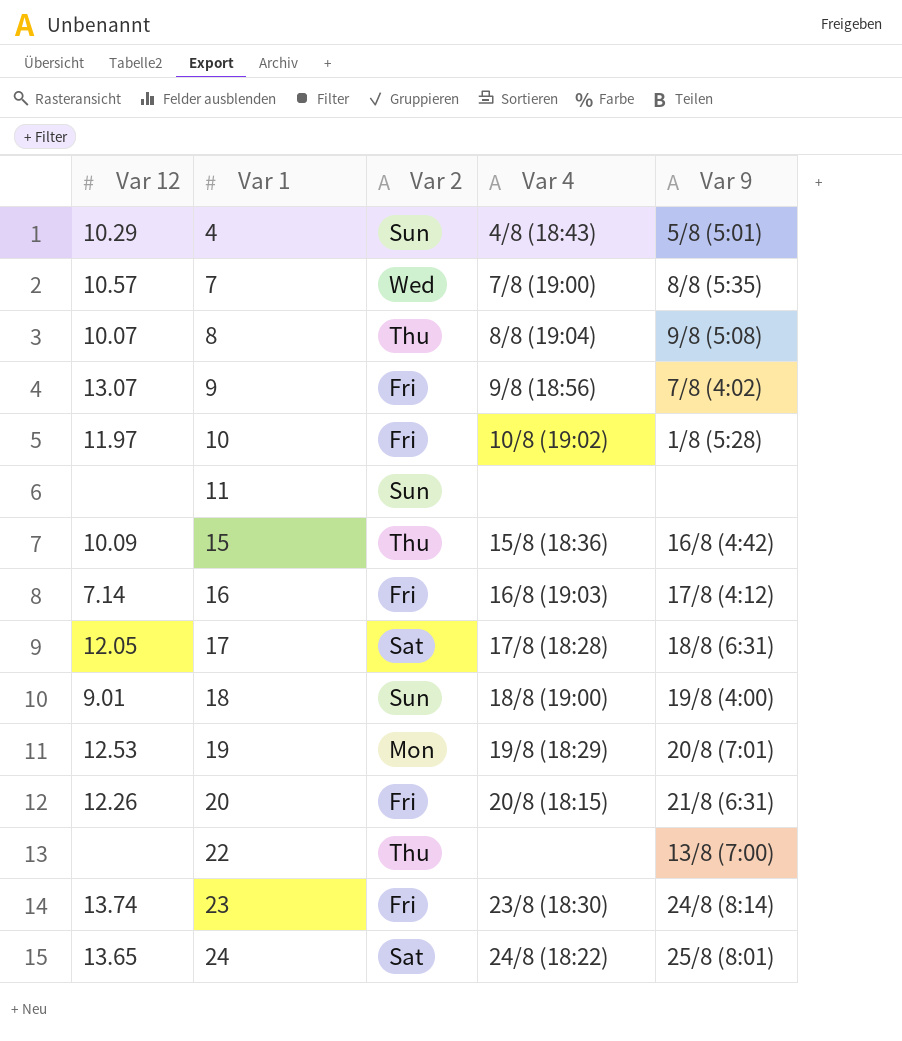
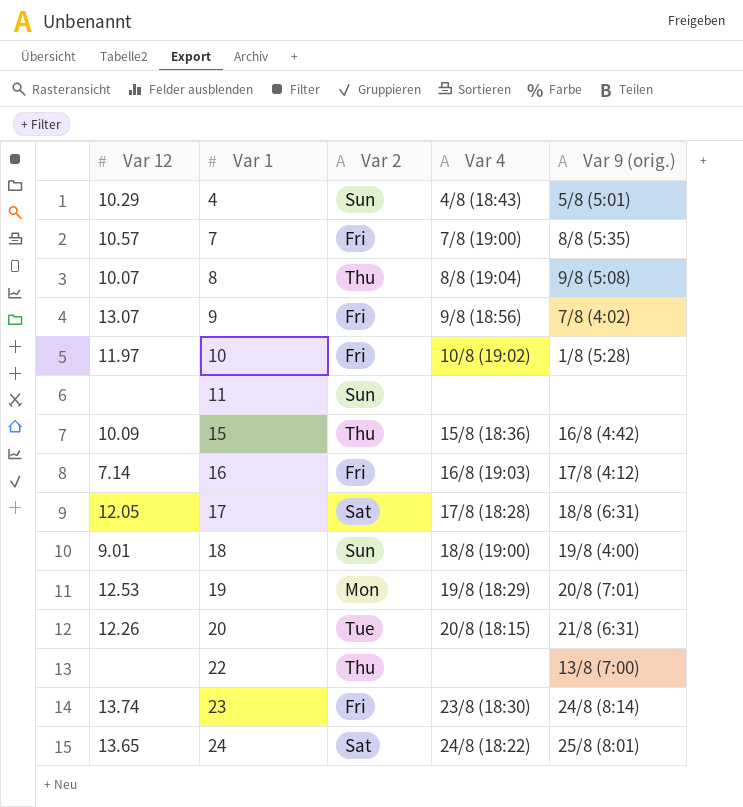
column name: Var 9 -> Var 9 (orig.)
7 | Var 2: Wed -> Fri
20 | Var 2: Fri -> Tue

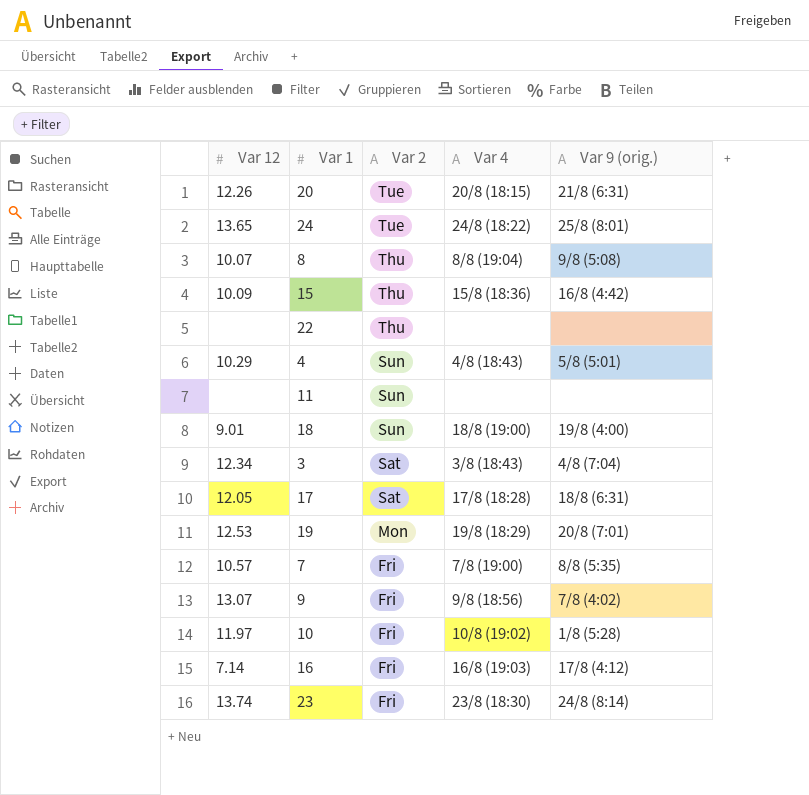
row order: Var 1 ascending -> Var 2 descending
24 | Var 2: Sat -> Tue
22 | Var 9 (orig.): 13/8 (7:00) -> none
row 3: none -> 12.34 | Sat | 3/8 (18:43) | 4/8 (7:04)

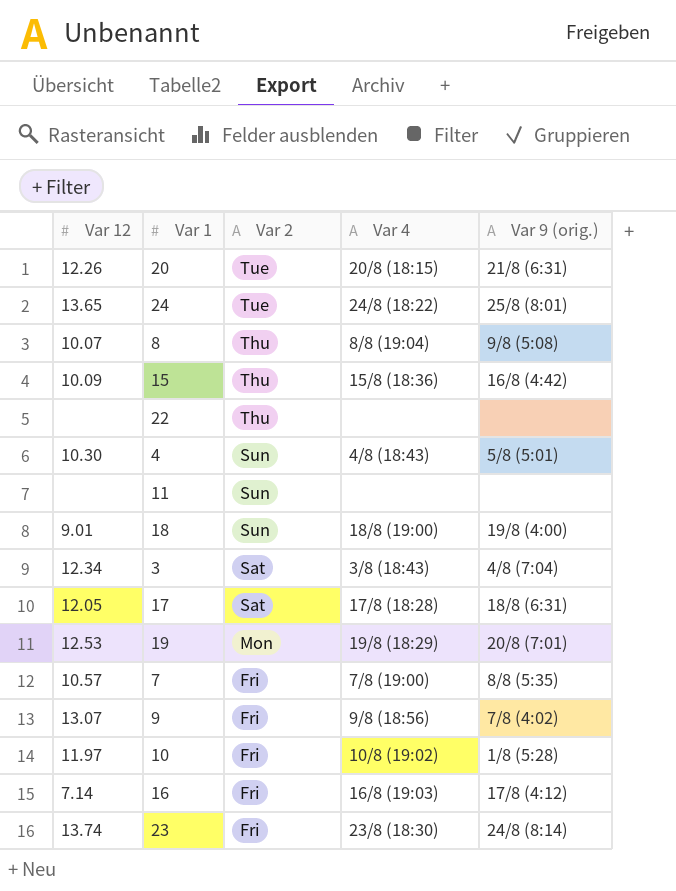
4 | Var 12: 10.29 -> 10.30

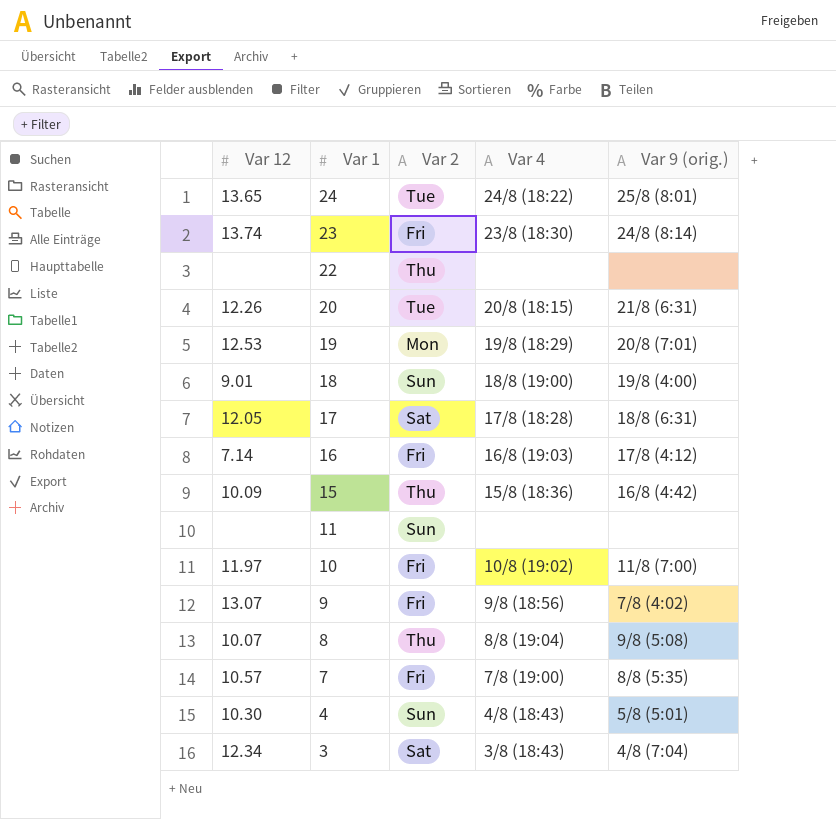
row order: Var 2 descending -> Var 1 descending
10 | Var 9 (orig.): 1/8 (5:28) -> 11/8 (7:00)

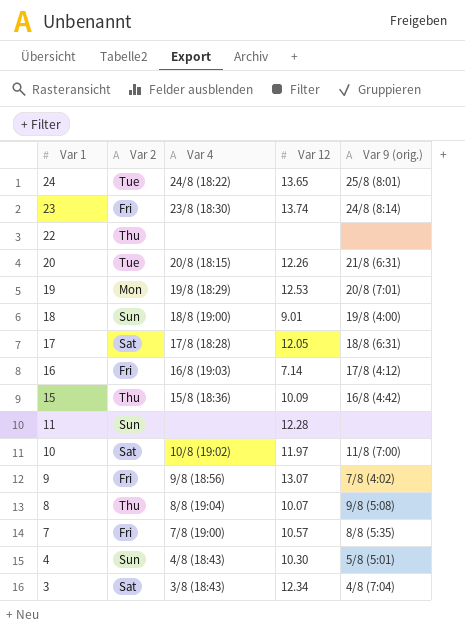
column Var 12 | position: 1 -> 4
11 | Var 12: none -> 12.28
10 | Var 2: Fri -> Sat

